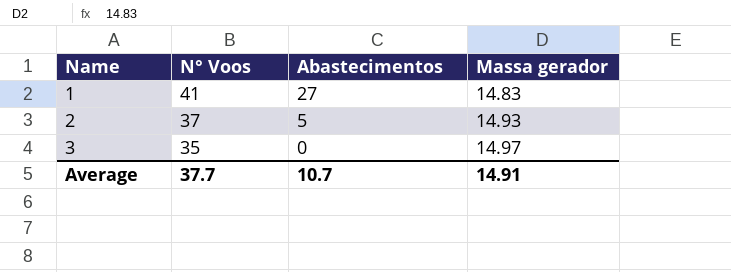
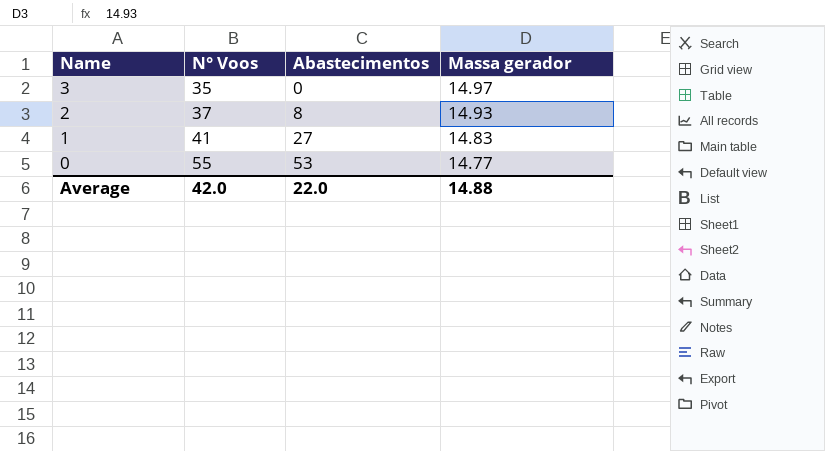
row order: Name ascending -> Name descending
2 | Abastecimentos: 5 -> 8
row 0: none -> 55 | 53 | 14.77
Average | N° Voos: 37.7 -> 42.0
Average | Abastecimentos: 10.7 -> 22.0
Average | Massa gerador: 14.91 -> 14.88

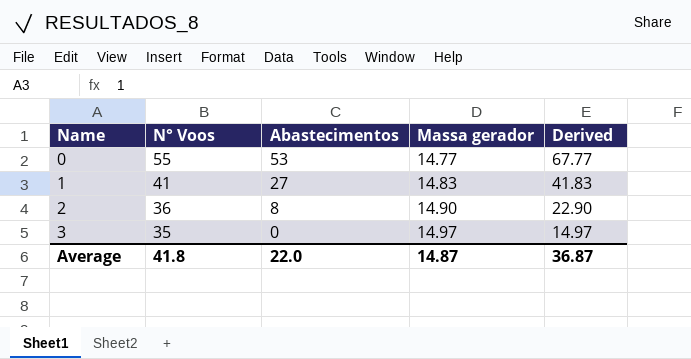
row order: Name descending -> Name ascending
column Derived | formula: none -> [Abastecimentos] + [Massa gerador]
2 | N° Voos: 37 -> 36
2 | Massa gerador: 14.93 -> 14.90
Average | N° Voos: 42.0 -> 41.8
Average | Massa gerador: 14.88 -> 14.87

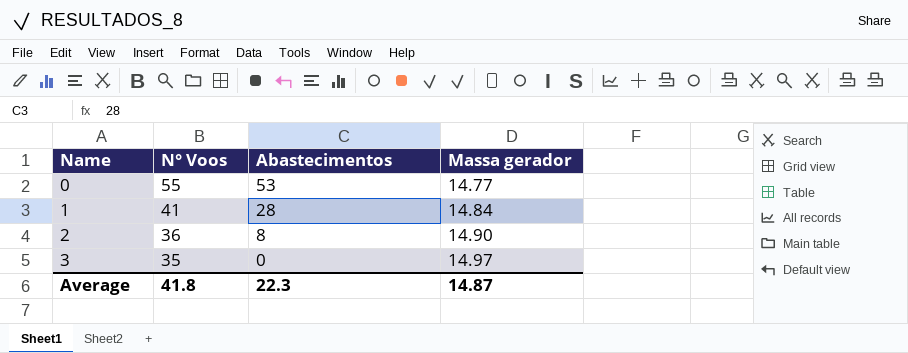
column Derived | formula: [Abastecimentos] + [Massa gerador] -> none
1 | Abastecimentos: 27 -> 28
1 | Massa gerador: 14.83 -> 14.84
Average | Abastecimentos: 22.0 -> 22.3

